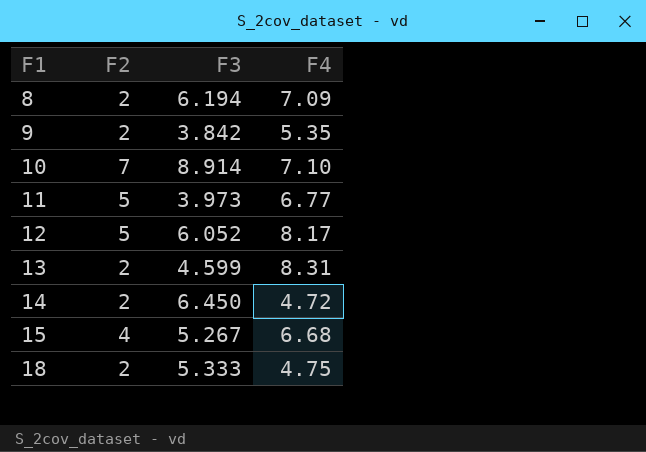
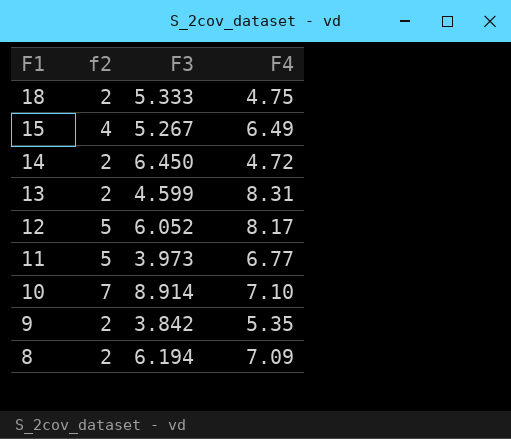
row order: F1 ascending -> F1 descending
column name: F2 -> f2
15 | F4: 6.68 -> 6.49

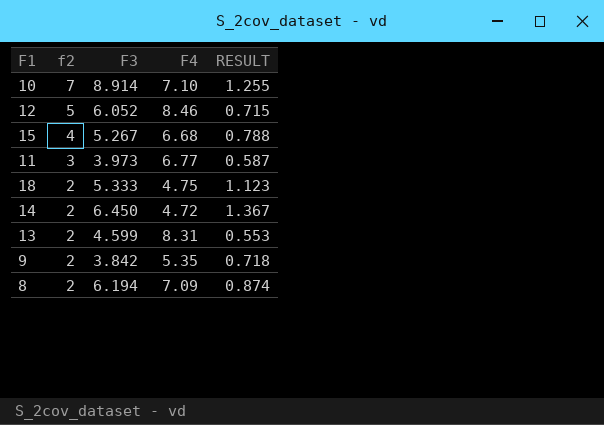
row order: F1 descending -> f2 descending
column RESULT | formula: none -> [F3] / [F4]
12 | F4: 8.17 -> 8.46
15 | F4: 6.49 -> 6.68
11 | f2: 5 -> 3

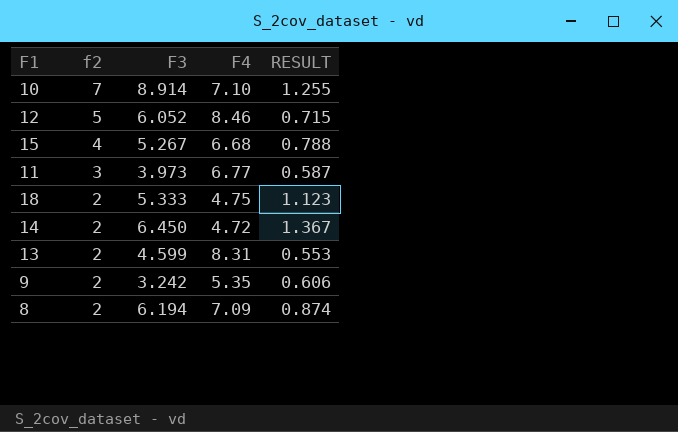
9 | F3: 3.842 -> 3.242
9 | RESULT: 0.718 -> 0.606

